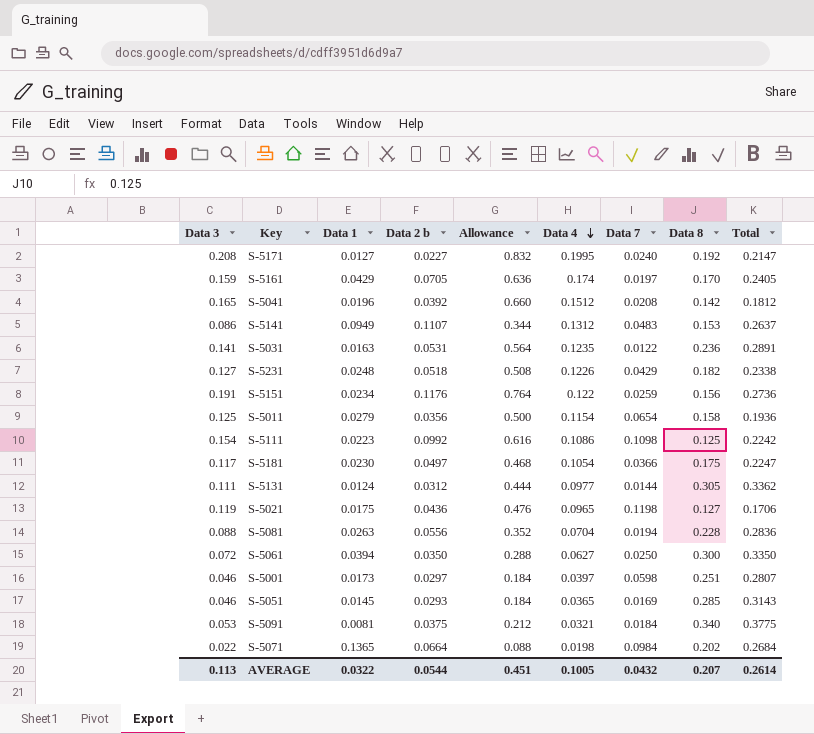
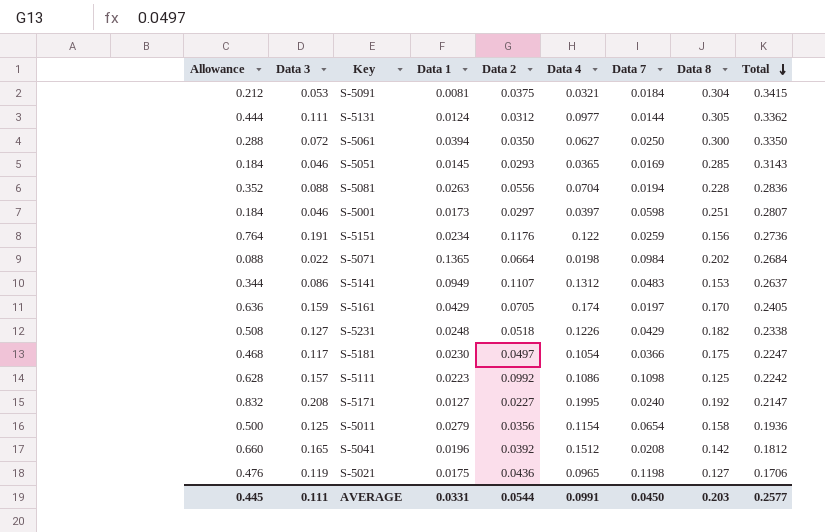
row order: Data 4 descending -> Total descending
column Allowance | position: 5 -> 1
column name: Data 2 b -> Data 2
row S-5031: 0.141 | 0.0163 | 0.0531 | 0.564 | 0.1235 | 0.0122 | 0.236 | 0.2891 -> none
S-5091 | Data 8: 0.340 -> 0.304
S-5091 | Total: 0.3775 -> 0.3415
S-5111 | Allowance: 0.616 -> 0.628
S-5111 | Data 3: 0.154 -> 0.157
AVERAGE | Allowance: 0.451 -> 0.445
AVERAGE | Data 3: 0.113 -> 0.111
AVERAGE | Data 1: 0.0322 -> 0.0331
AVERAGE | Data 4: 0.1005 -> 0.0991
AVERAGE | Data 7: 0.0432 -> 0.0450
AVERAGE | Data 8: 0.207 -> 0.203
AVERAGE | Total: 0.2614 -> 0.2577

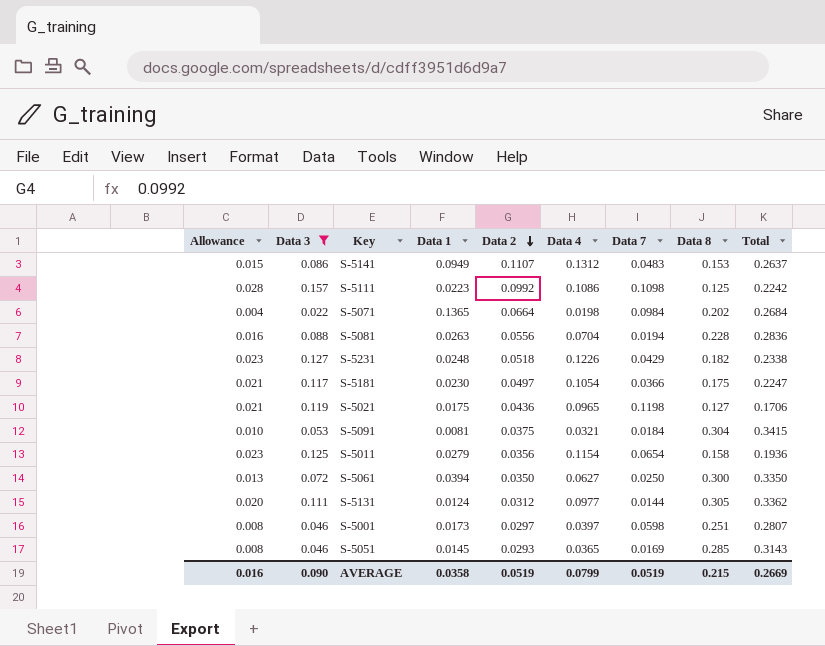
filter: none -> Data 3 <= 0.157
row order: Total descending -> Data 2 descending
column Allowance | formula: [Data 3] * 4 -> [Data 3] * 0.18
AVERAGE | Allowance: 0.445 -> 0.016
AVERAGE | Data 3: 0.111 -> 0.090
AVERAGE | Data 1: 0.0331 -> 0.0358
AVERAGE | Data 2: 0.0544 -> 0.0519
AVERAGE | Data 4: 0.0991 -> 0.0799
AVERAGE | Data 7: 0.0450 -> 0.0519
AVERAGE | Data 8: 0.203 -> 0.215
AVERAGE | Total: 0.2577 -> 0.2669

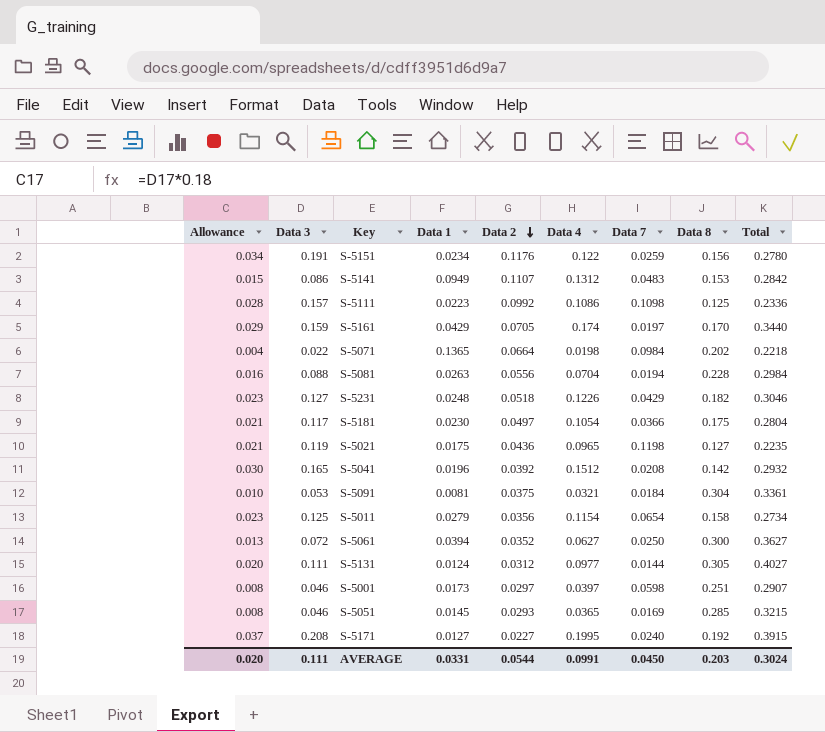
filter: Data 3 <= 0.157 -> none
column Total | formula: [Data 2] + [Data 8] -> [Data 4] + [Data 8]
S-5061 | Data 2: 0.0350 -> 0.0352
AVERAGE | Allowance: 0.016 -> 0.020
AVERAGE | Data 3: 0.090 -> 0.111
AVERAGE | Data 1: 0.0358 -> 0.0331
AVERAGE | Data 2: 0.0519 -> 0.0544
AVERAGE | Data 4: 0.0799 -> 0.0991
AVERAGE | Data 7: 0.0519 -> 0.0450
AVERAGE | Data 8: 0.215 -> 0.203
AVERAGE | Total: 0.2669 -> 0.3024

